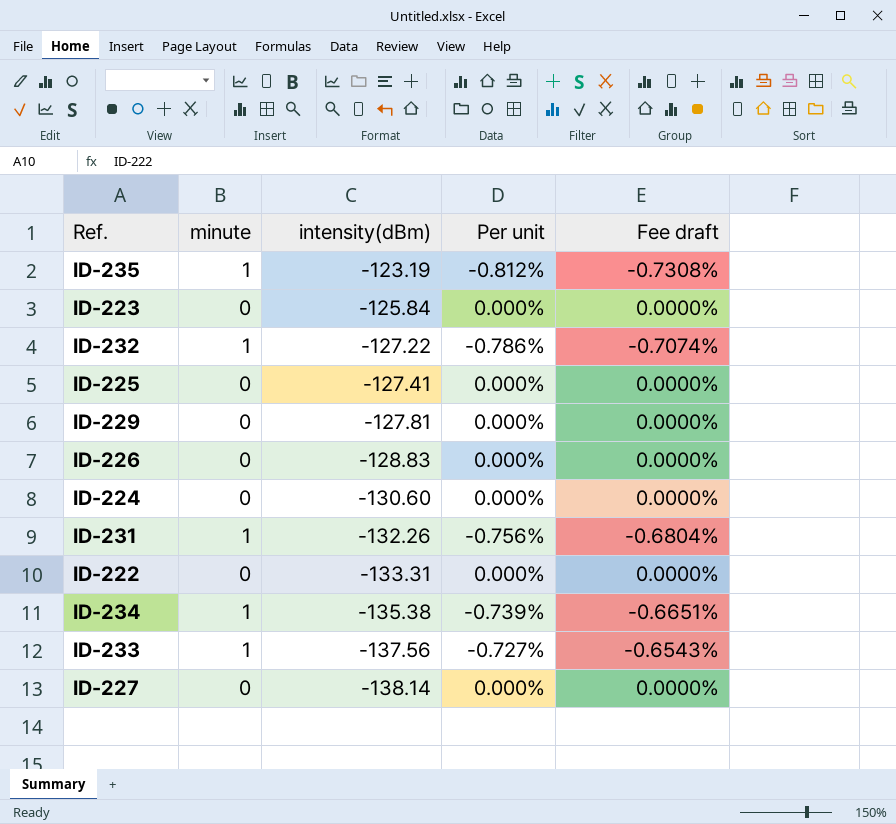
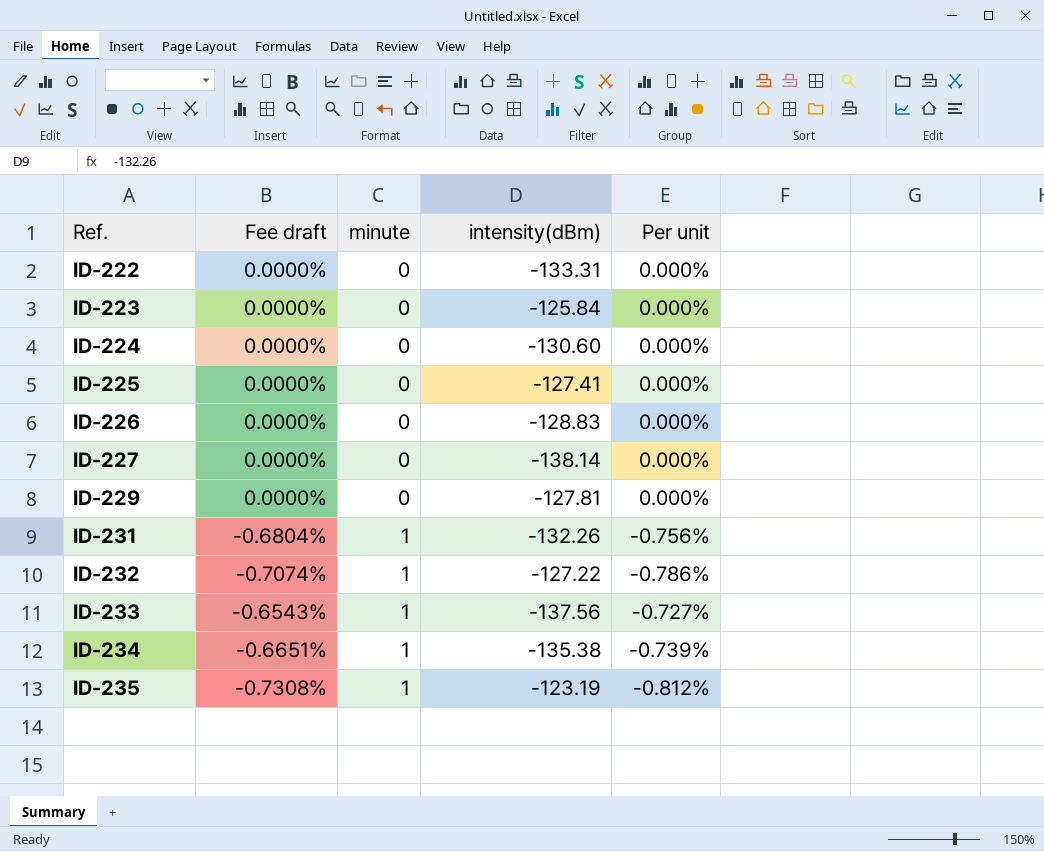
row order: intensity(dBm) descending -> Ref. ascending
column Fee draft | position: 5 -> 2

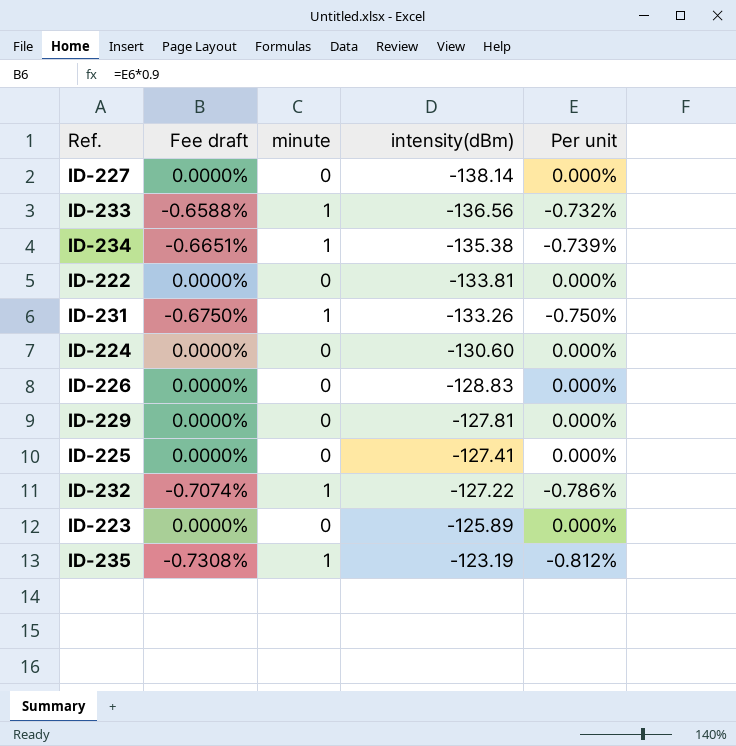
row order: Ref. ascending -> intensity(dBm) ascending
ID-233 | Fee draft: -0.6543% -> -0.6588%
ID-233 | intensity(dBm): -137.56 -> -136.56
ID-233 | Per unit: -0.727% -> -0.732%
ID-222 | intensity(dBm): -133.31 -> -133.81
ID-231 | Fee draft: -0.6804% -> -0.6750%
ID-231 | intensity(dBm): -132.26 -> -133.26
ID-231 | Per unit: -0.756% -> -0.750%
ID-223 | intensity(dBm): -125.84 -> -125.89

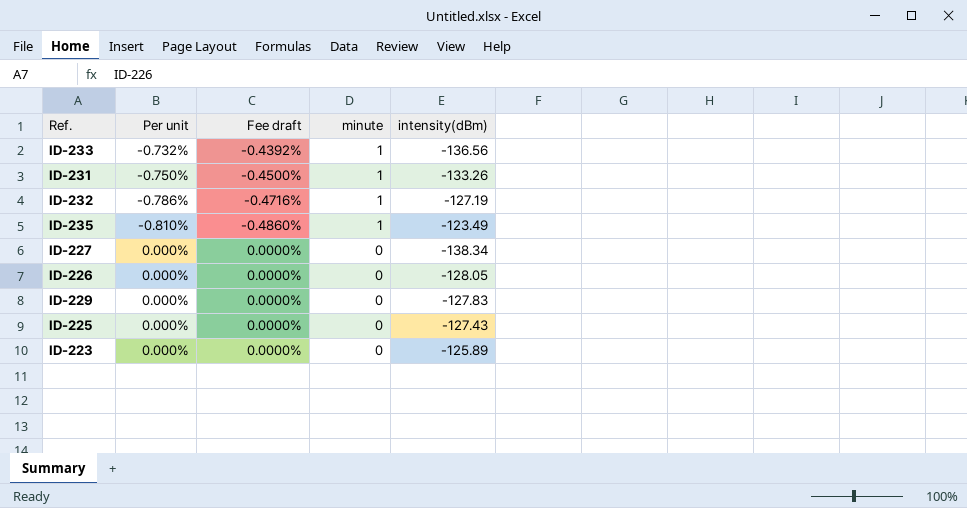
row order: intensity(dBm) ascending -> minute descending
column Per unit | position: 5 -> 2
column Fee draft | formula: [Per unit] * 0.9 -> [Per unit] * 0.6
row ID-234: -0.6651% | 1 | -135.38 | -0.739% -> none
row ID-222: 0.0000% | 0 | -133.81 | 0.000% -> none
row ID-224: 0.0000% | 0 | -130.60 | 0.000% -> none
ID-232 | intensity(dBm): -127.22 -> -127.19
ID-235 | Per unit: -0.812% -> -0.810%
ID-235 | intensity(dBm): -123.19 -> -123.49
ID-227 | intensity(dBm): -138.14 -> -138.34
ID-226 | intensity(dBm): -128.83 -> -128.05
ID-229 | intensity(dBm): -127.81 -> -127.83
ID-225 | intensity(dBm): -127.41 -> -127.43

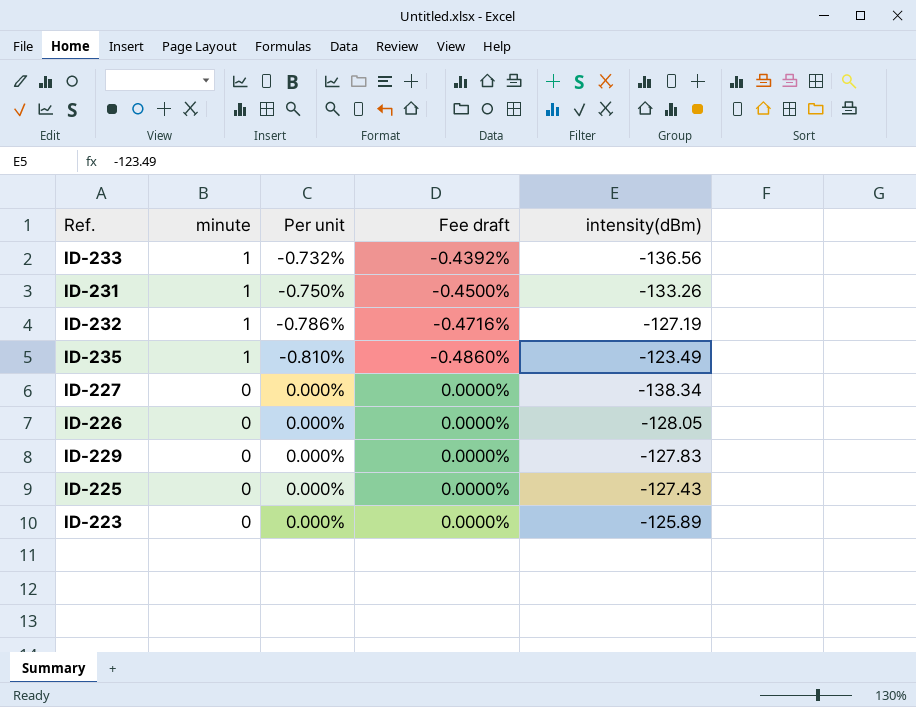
column minute | position: 4 -> 2

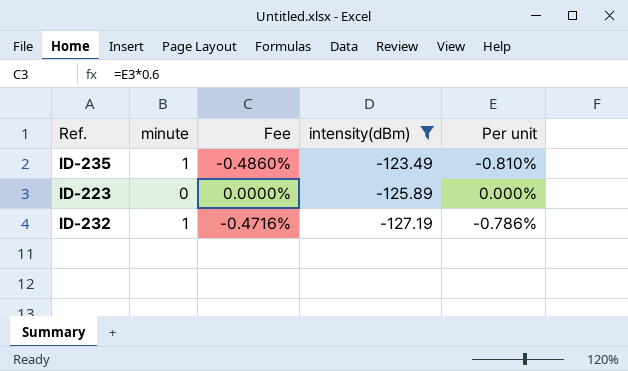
filter: none -> intensity(dBm) >= -127.19
row order: minute descending -> intensity(dBm) descending
column name: Fee draft -> Fee
column Per unit | position: 3 -> 5

